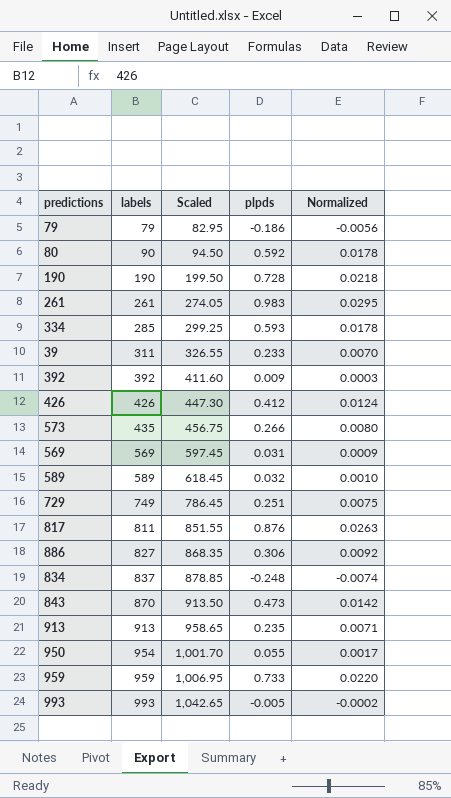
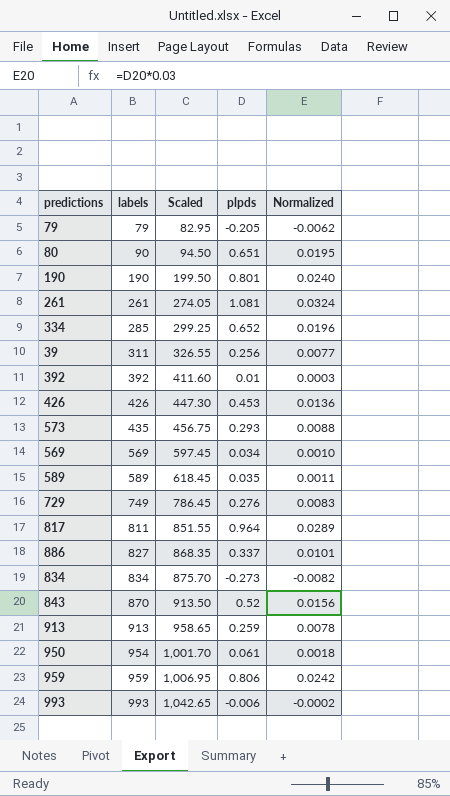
79 | plpds: -0.186 -> -0.205
79 | Normalized: -0.0056 -> -0.0062
80 | plpds: 0.592 -> 0.651
80 | Normalized: 0.0178 -> 0.0195
190 | plpds: 0.728 -> 0.801
190 | Normalized: 0.0218 -> 0.0240
261 | plpds: 0.983 -> 1.081
261 | Normalized: 0.0295 -> 0.0324
334 | plpds: 0.593 -> 0.652
334 | Normalized: 0.0178 -> 0.0196
39 | plpds: 0.233 -> 0.256
39 | Normalized: 0.0070 -> 0.0077
392 | plpds: 0.009 -> 0.01
426 | plpds: 0.412 -> 0.453
426 | Normalized: 0.0124 -> 0.0136
573 | plpds: 0.266 -> 0.293
573 | Normalized: 0.0080 -> 0.0088
569 | plpds: 0.031 -> 0.034
569 | Normalized: 0.0009 -> 0.0010
589 | plpds: 0.032 -> 0.035
589 | Normalized: 0.0010 -> 0.0011
729 | plpds: 0.251 -> 0.276
729 | Normalized: 0.0075 -> 0.0083
817 | plpds: 0.876 -> 0.964
817 | Normalized: 0.0263 -> 0.0289
886 | plpds: 0.306 -> 0.337
886 | Normalized: 0.0092 -> 0.0101
834 | labels: 837 -> 834
834 | Scaled: 878.85 -> 875.70
834 | plpds: -0.248 -> -0.273
834 | Normalized: -0.0074 -> -0.0082
843 | plpds: 0.473 -> 0.52
843 | Normalized: 0.0142 -> 0.0156
913 | plpds: 0.235 -> 0.259
913 | Normalized: 0.0071 -> 0.0078
950 | plpds: 0.055 -> 0.061
950 | Normalized: 0.0017 -> 0.0018
959 | plpds: 0.733 -> 0.806
959 | Normalized: 0.0220 -> 0.0242
993 | plpds: -0.005 -> -0.006

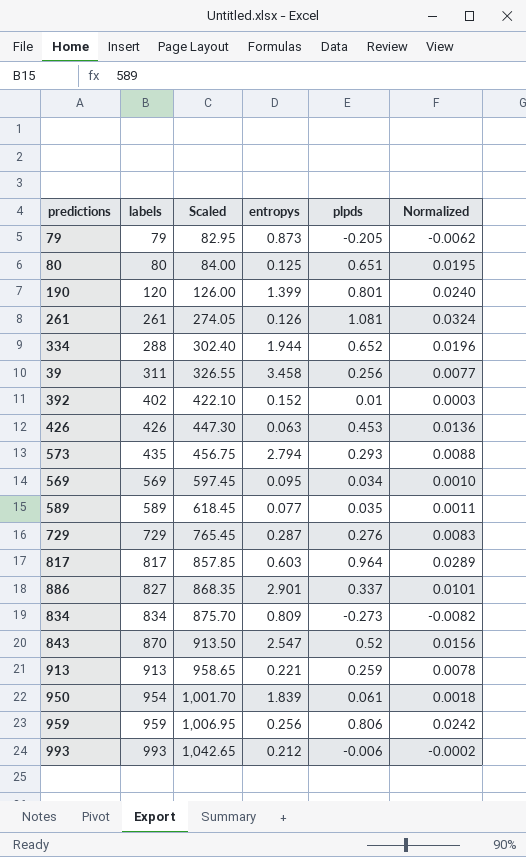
column entropys | position: none -> 4
80 | labels: 90 -> 80
80 | Scaled: 94.50 -> 84.00
190 | labels: 190 -> 120
190 | Scaled: 199.50 -> 126.00
334 | labels: 285 -> 288
334 | Scaled: 299.25 -> 302.40
392 | labels: 392 -> 402
392 | Scaled: 411.60 -> 422.10
729 | labels: 749 -> 729
729 | Scaled: 786.45 -> 765.45
817 | labels: 811 -> 817
817 | Scaled: 851.55 -> 857.85

